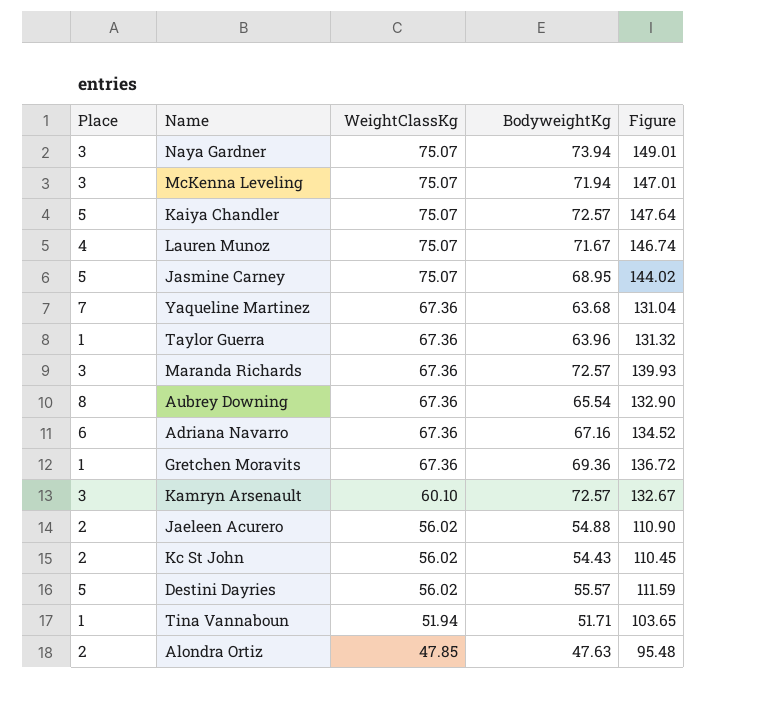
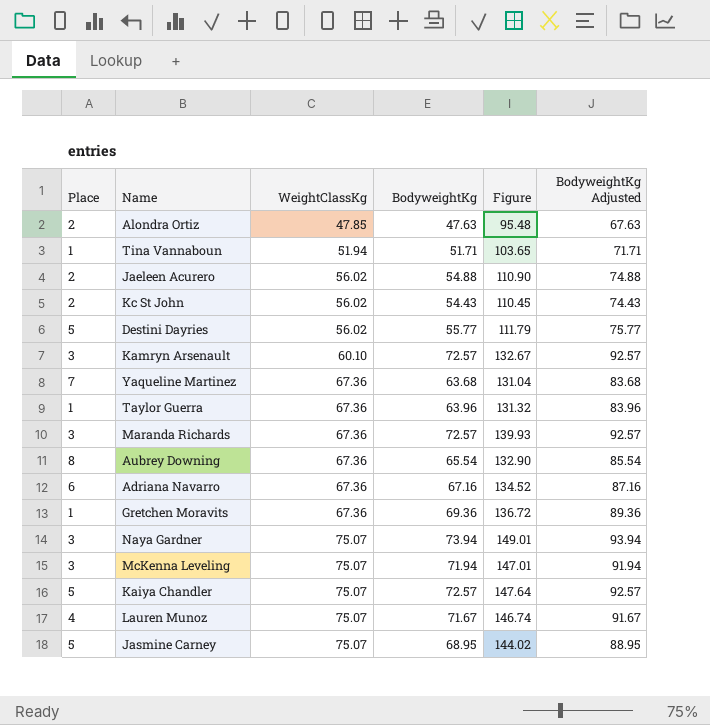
row order: WeightClassKg descending -> WeightClassKg ascending
column BodyweightKg Adjusted | formula: none -> [BodyweightKg] + 20
Destini Dayries | BodyweightKg: 55.57 -> 55.77
Destini Dayries | Figure: 111.59 -> 111.79

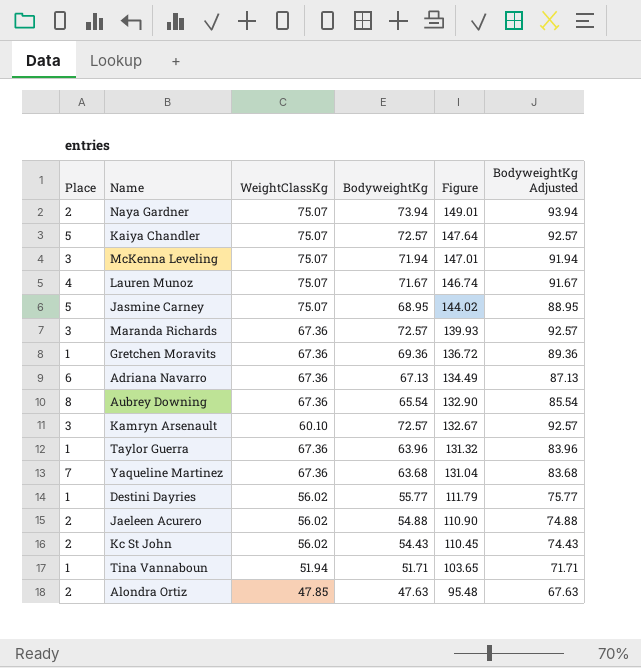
row order: WeightClassKg ascending -> Figure descending
Naya Gardner | Place: 3 -> 2
Adriana Navarro | BodyweightKg: 67.16 -> 67.13
Adriana Navarro | Figure: 134.52 -> 134.49
Adriana Navarro | BodyweightKg Adjusted: 87.16 -> 87.13
Destini Dayries | Place: 5 -> 1

